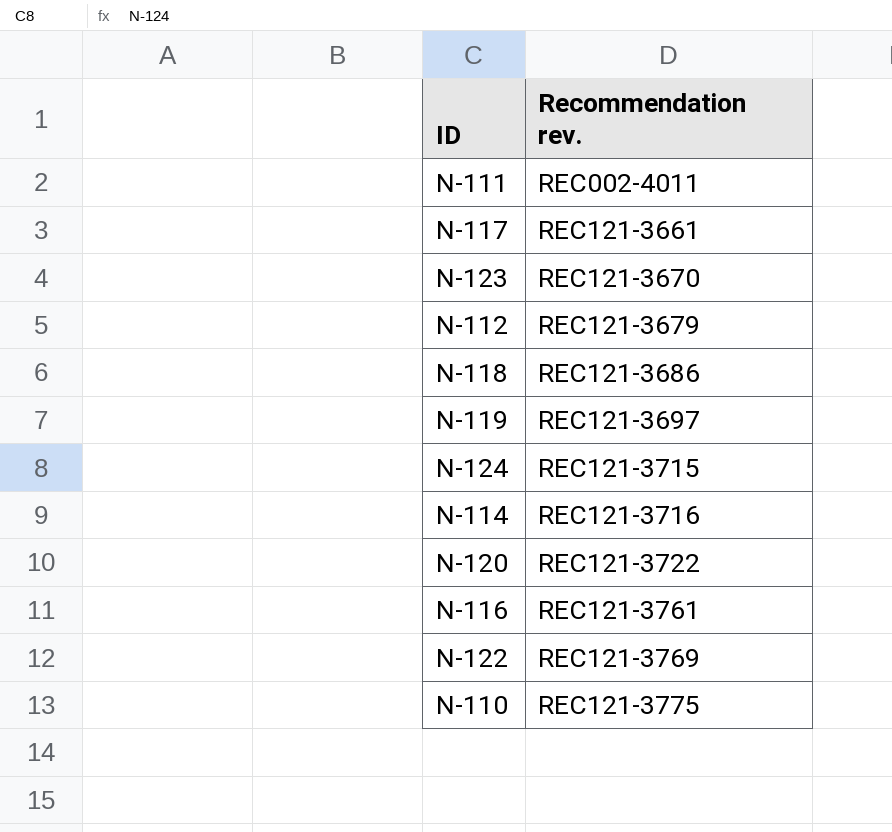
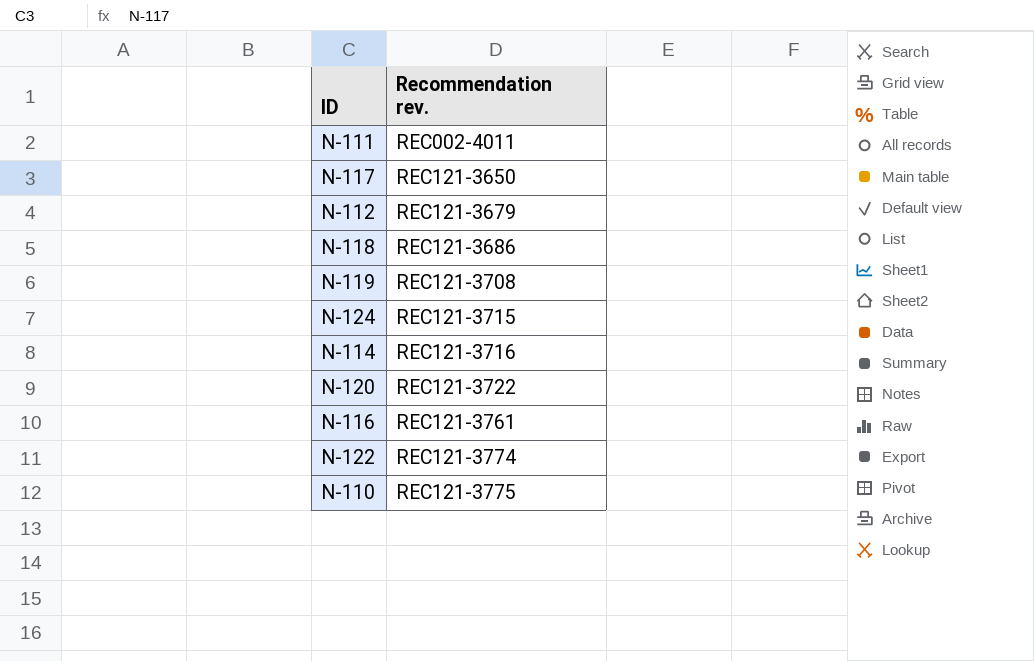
row N-123: REC121-3670 -> none
N-117 | Recommendation rev.: REC121-3661 -> REC121-3650
N-119 | Recommendation rev.: REC121-3697 -> REC121-3708
N-122 | Recommendation rev.: REC121-3769 -> REC121-3774

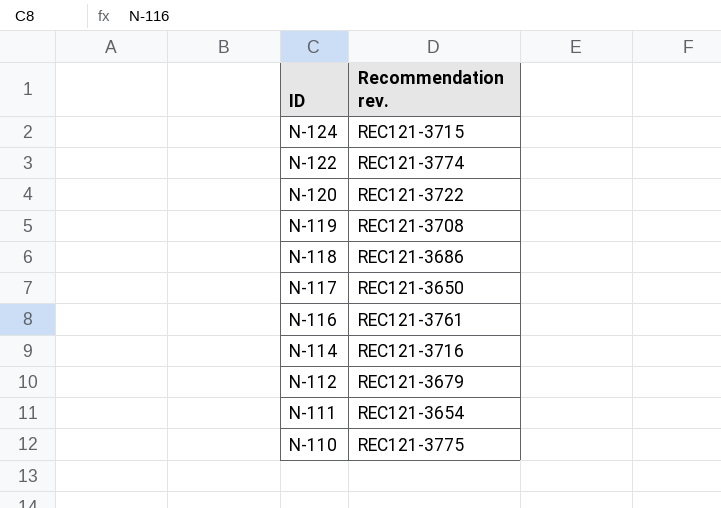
row order: Recommendation rev. ascending -> ID descending
N-111 | Recommendation rev.: REC002-4011 -> REC121-3654

